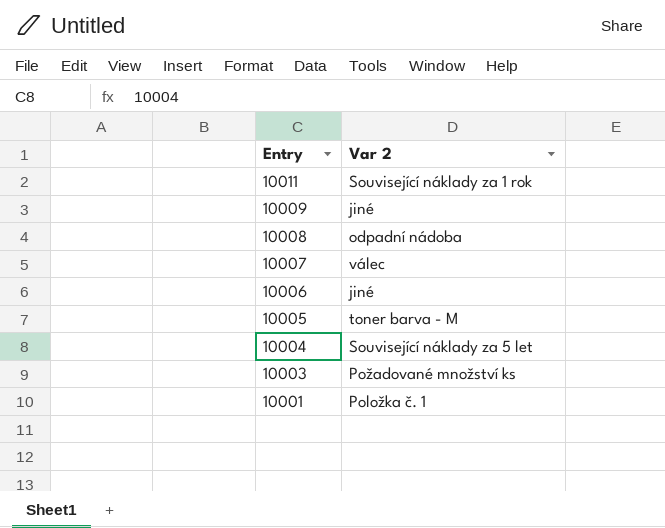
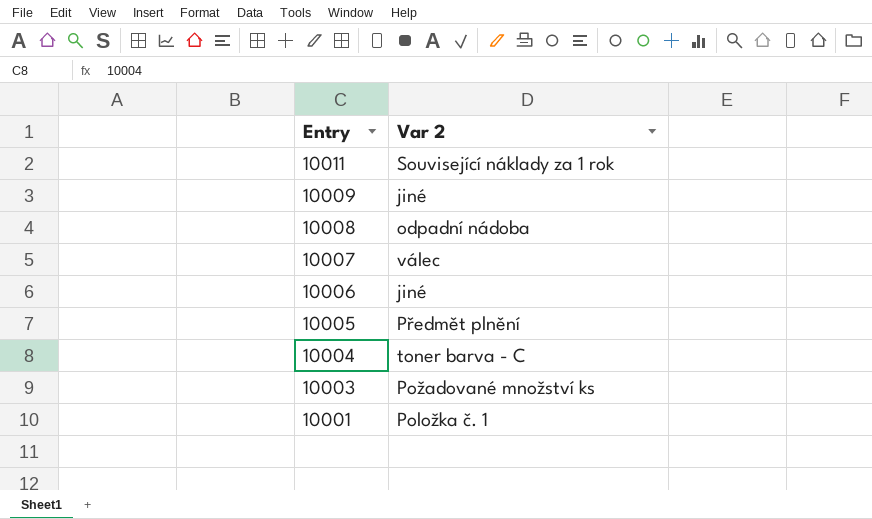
10005 | Var 2: toner barva - M -> Předmět plnění
10004 | Var 2: Související náklady za 5 let -> toner barva - C

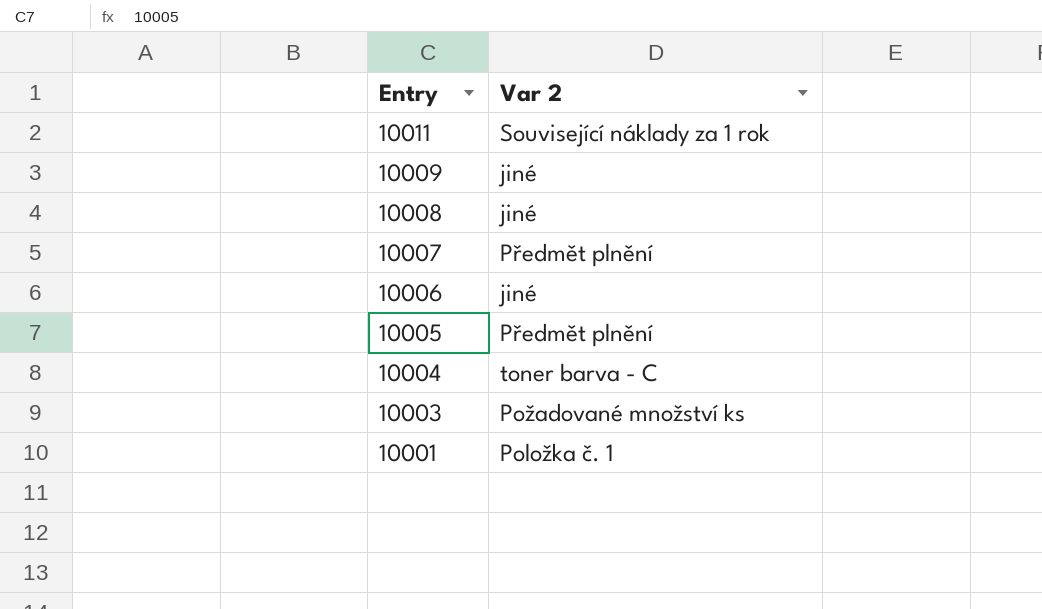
10008 | Var 2: odpadní nádoba -> jiné
10007 | Var 2: válec -> Předmět plnění

